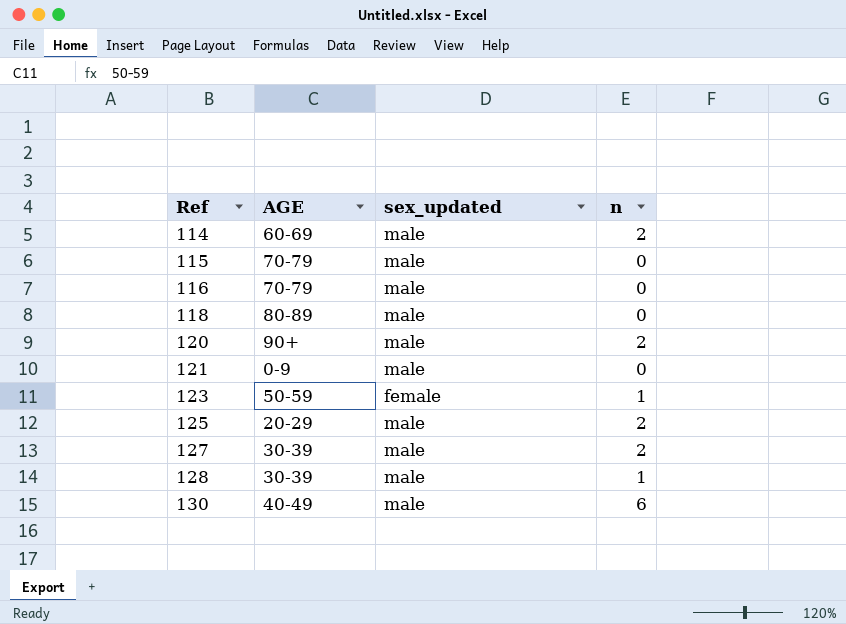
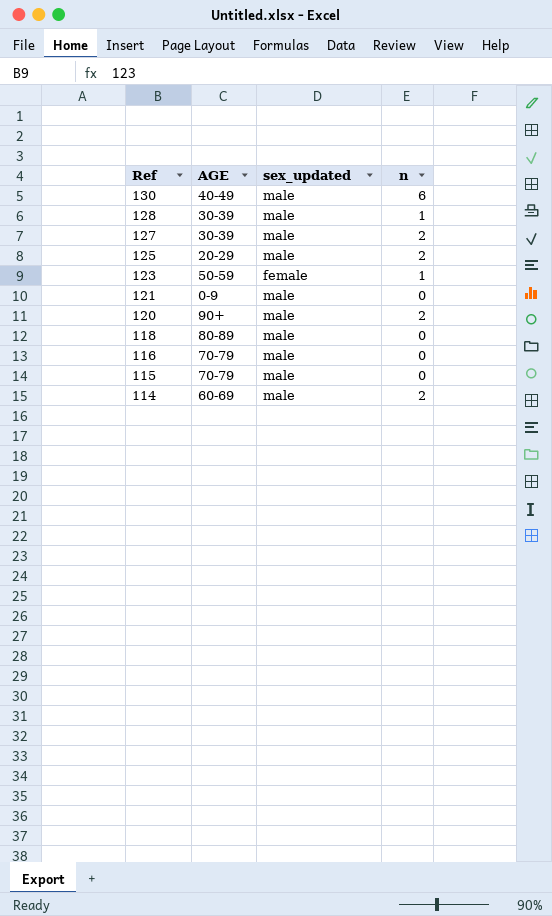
row order: Ref ascending -> Ref descending

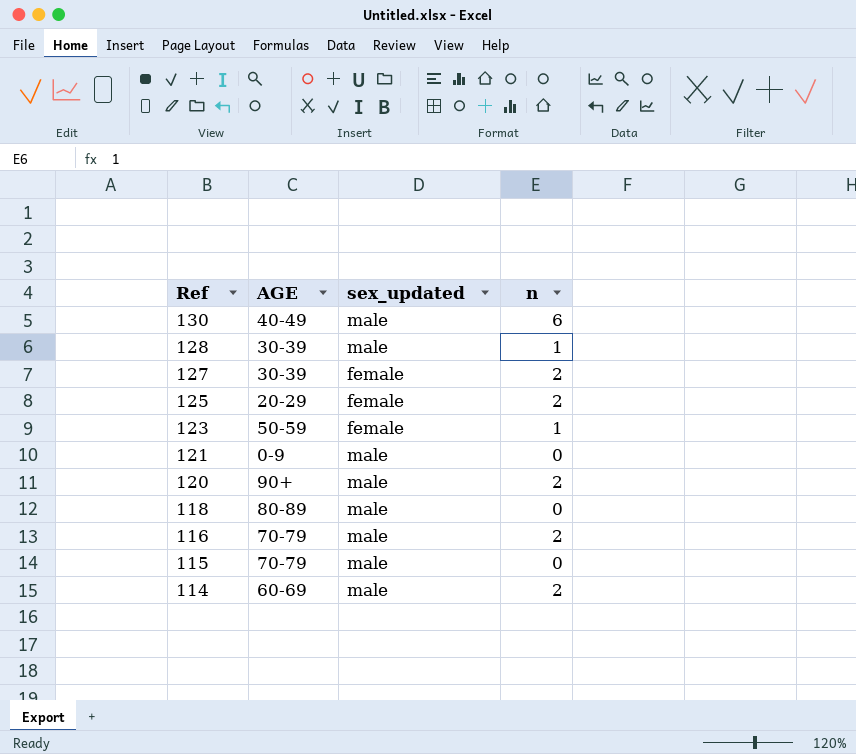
127 | sex_updated: male -> female
125 | sex_updated: male -> female
116 | n: 0 -> 2

